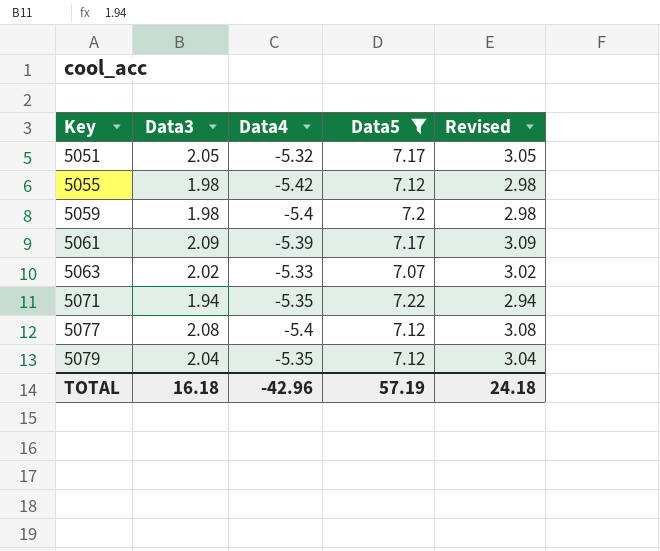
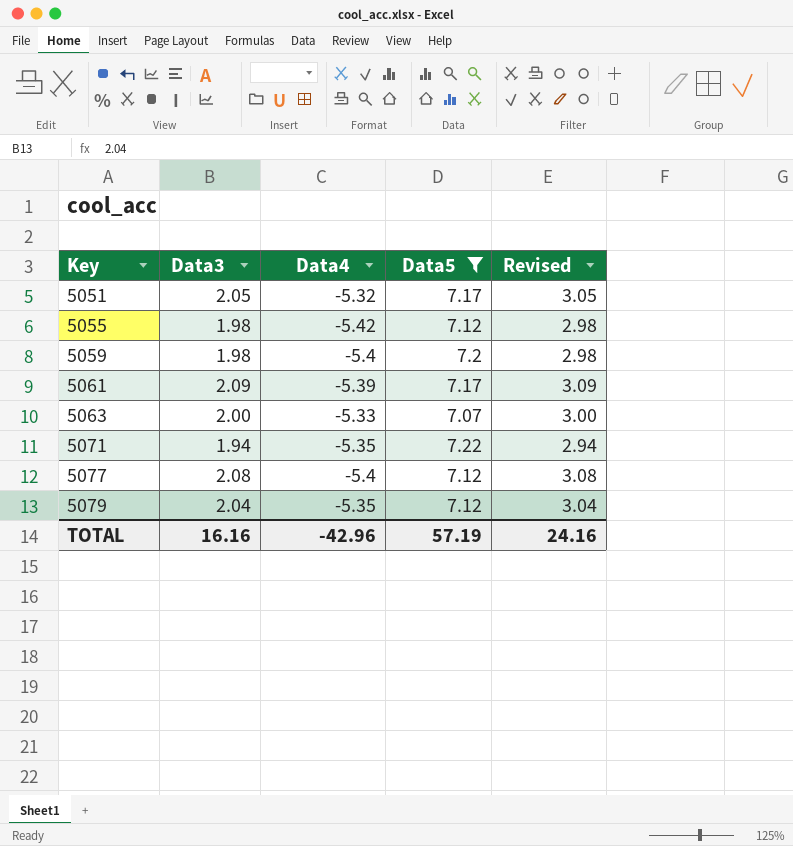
5063 | Data3: 2.02 -> 2.00
5063 | Revised: 3.02 -> 3.00
TOTAL | Data3: 16.18 -> 16.16
TOTAL | Revised: 24.18 -> 24.16

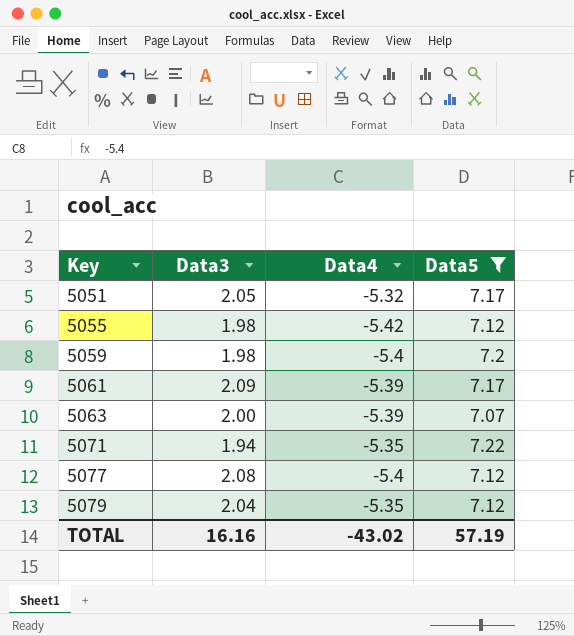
column Revised | formula: [Data3] + 1 -> none
5063 | Data4: -5.33 -> -5.39
TOTAL | Data4: -42.96 -> -43.02

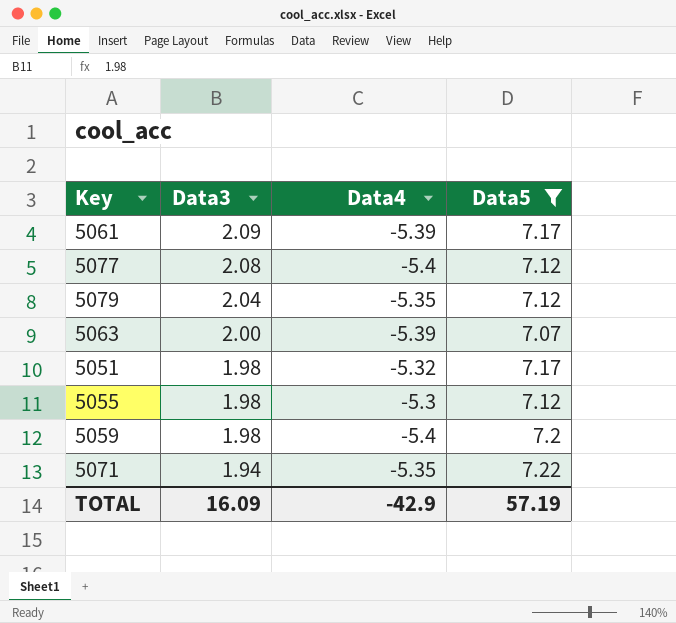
row order: Key ascending -> Data3 descending
5051 | Data3: 2.05 -> 1.98
5055 | Data4: -5.42 -> -5.3
TOTAL | Data3: 16.16 -> 16.09
TOTAL | Data4: -43.02 -> -42.9

